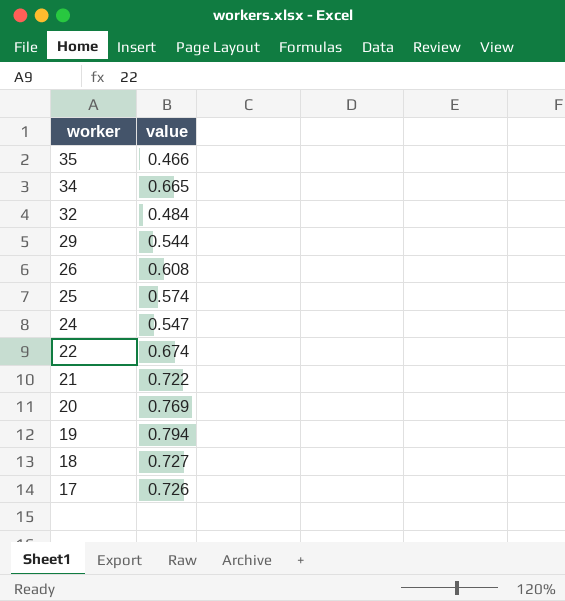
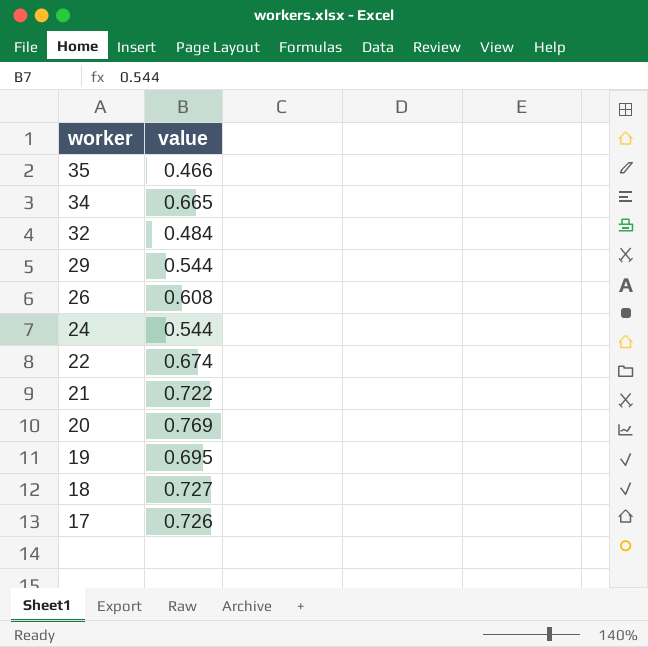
row 25: 0.574 -> none
24 | value: 0.547 -> 0.544
19 | value: 0.794 -> 0.695

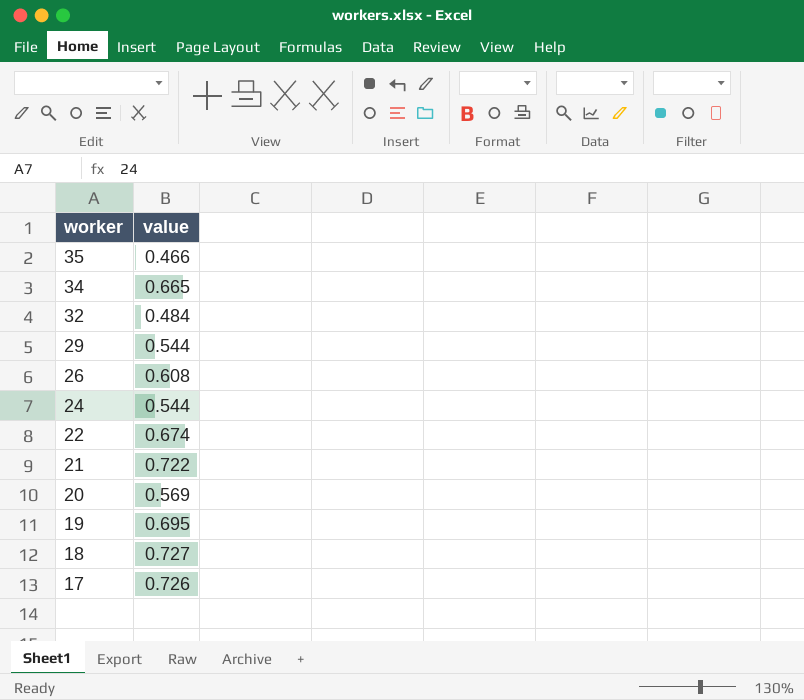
20 | value: 0.769 -> 0.569

